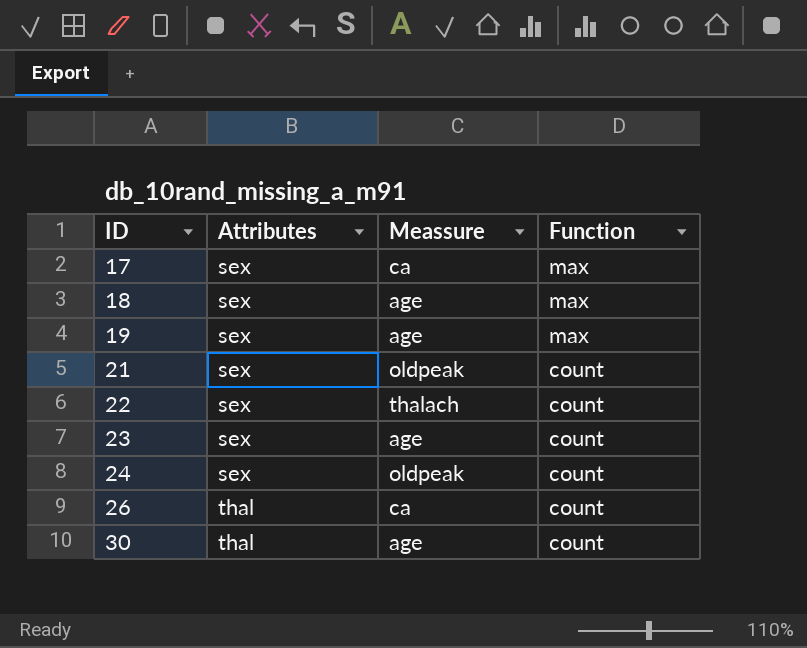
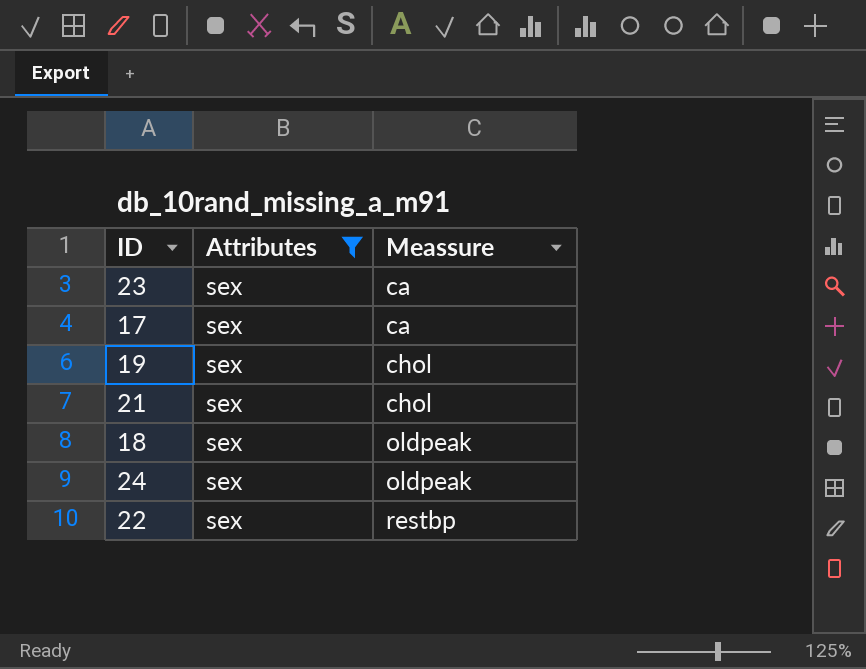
filter: none -> Attributes = sex
row order: ID ascending -> Meassure ascending
column Function | position: 4 -> none
23 | Meassure: age -> ca
19 | Meassure: age -> chol
21 | Meassure: oldpeak -> chol
18 | Meassure: age -> oldpeak
22 | Meassure: thalach -> restbp

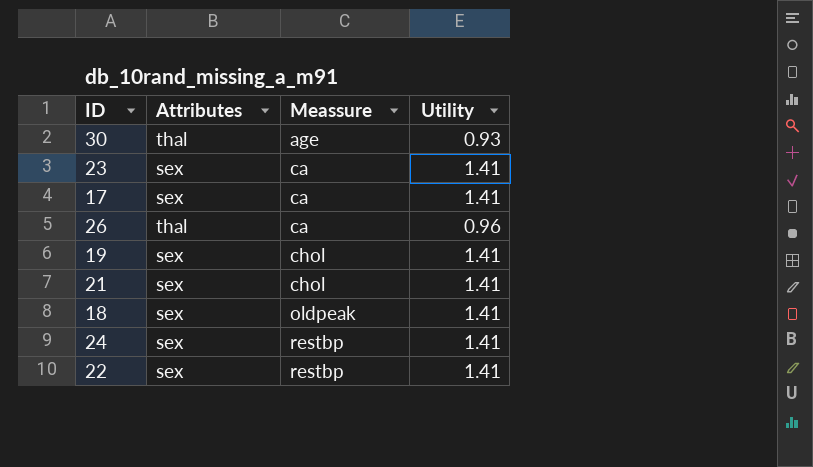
filter: Attributes = sex -> none
column Utility | position: none -> 4
24 | Meassure: oldpeak -> restbp

